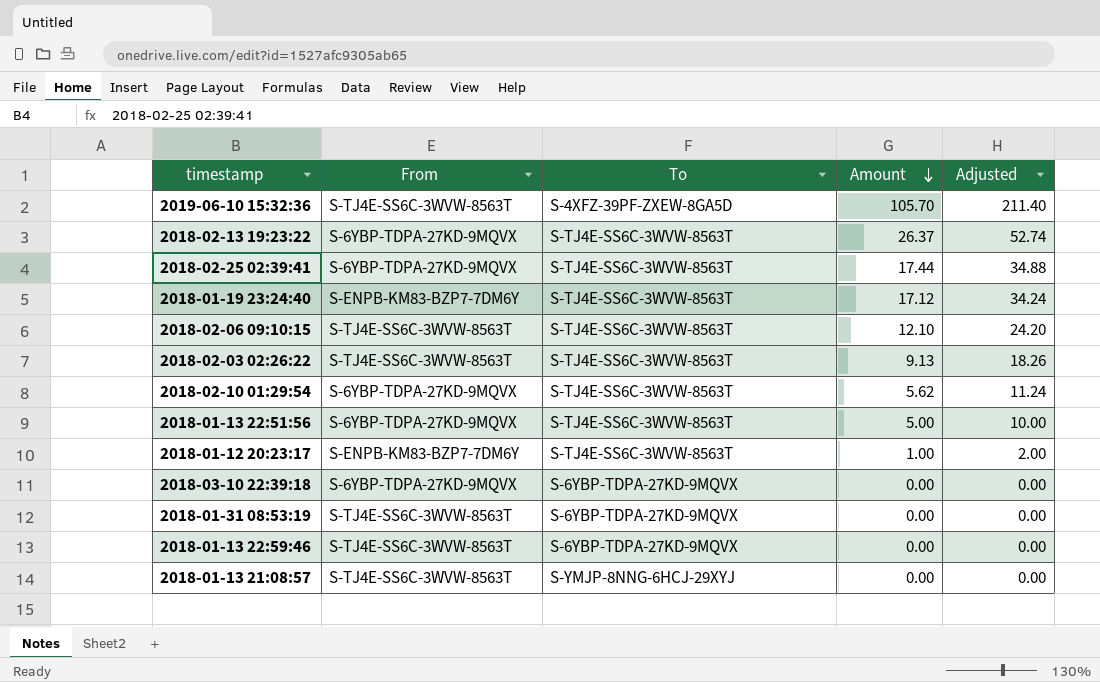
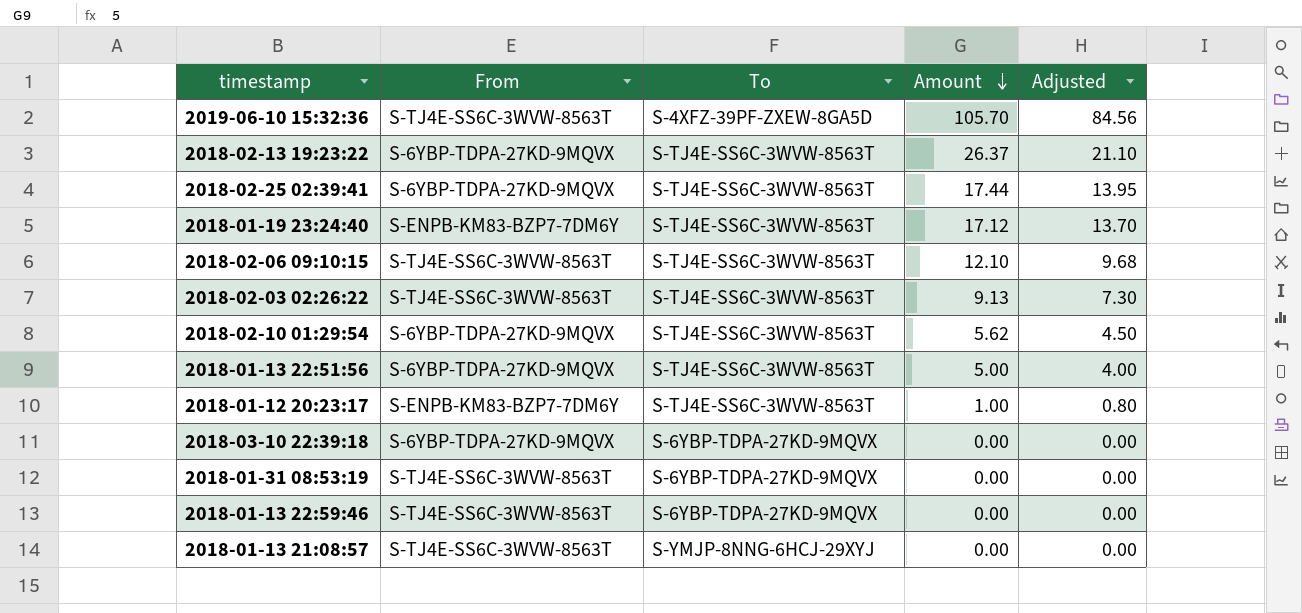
column Adjusted | formula: [Amount] * 2 -> [Amount] * 0.8

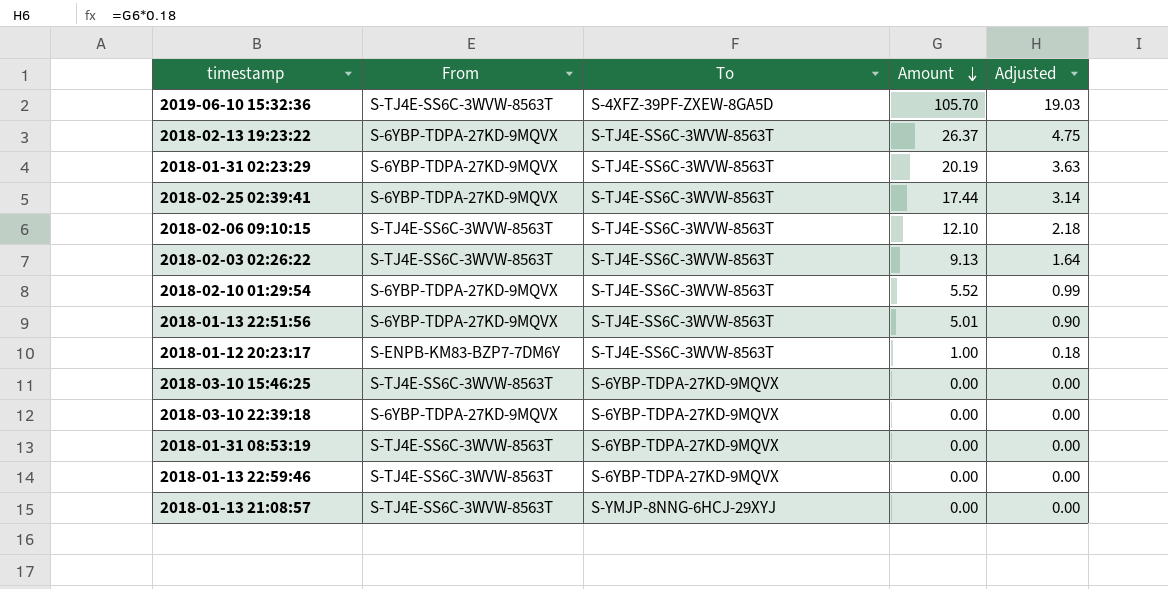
column Adjusted | formula: [Amount] * 0.8 -> [Amount] * 0.18
row 2018-01-19 23:24:40: S-ENPB-KM83-BZP7-7DM6Y | S-TJ4E-SS6C-3WVW-8563T | 17.12 | 13.70 -> none
row 2018-01-31 02:23:29: none -> S-6YBP-TDPA-27KD-9MQVX | S-TJ4E-SS6C-3WVW-8563T | 20.19 | 3.63
2018-02-10 01:29:54 | Amount: 5.62 -> 5.52
2018-01-13 22:51:56 | Amount: 5.00 -> 5.01
row 2018-03-10 15:46:25: none -> S-TJ4E-SS6C-3WVW-8563T | S-6YBP-TDPA-27KD-9MQVX | 0.00 | 0.00

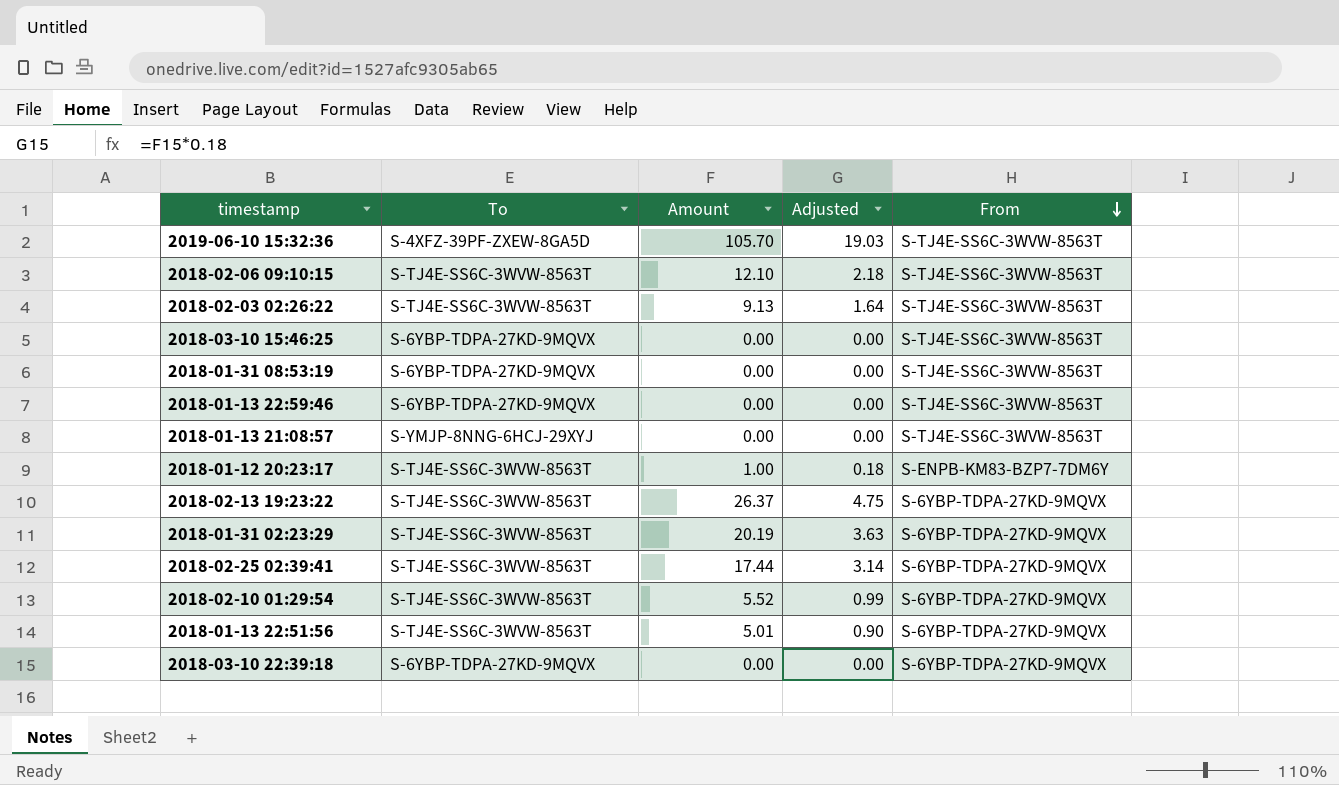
row order: Amount descending -> From descending
column From | position: 2 -> 5

